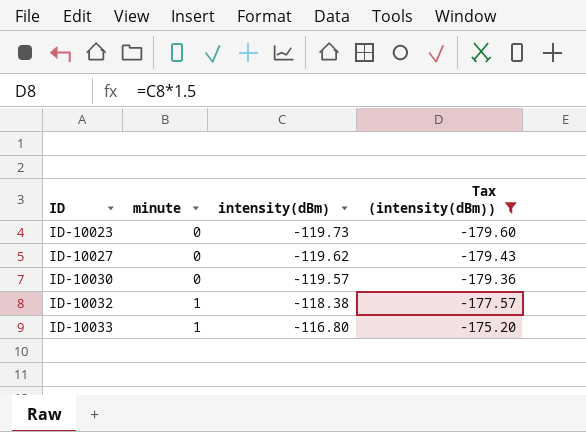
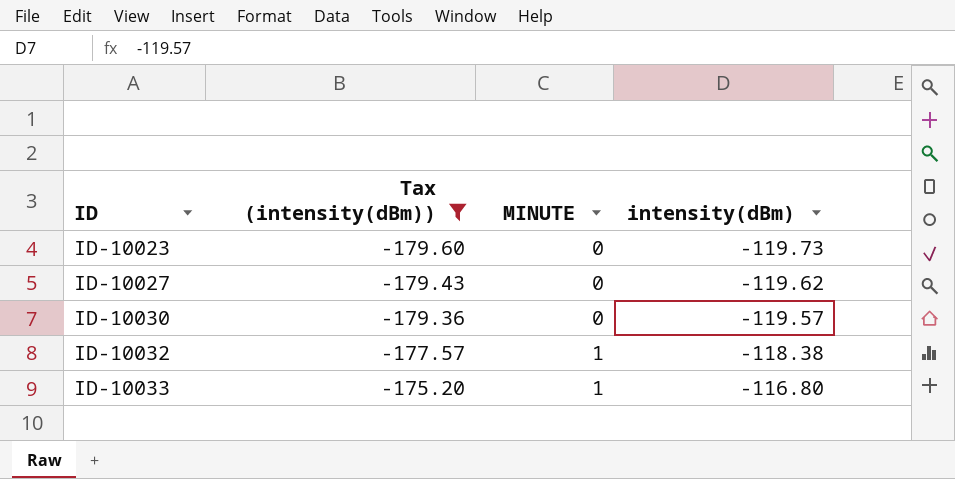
column Tax (intensity(dBm)) | position: 4 -> 2
column name: minute -> MINUTE

